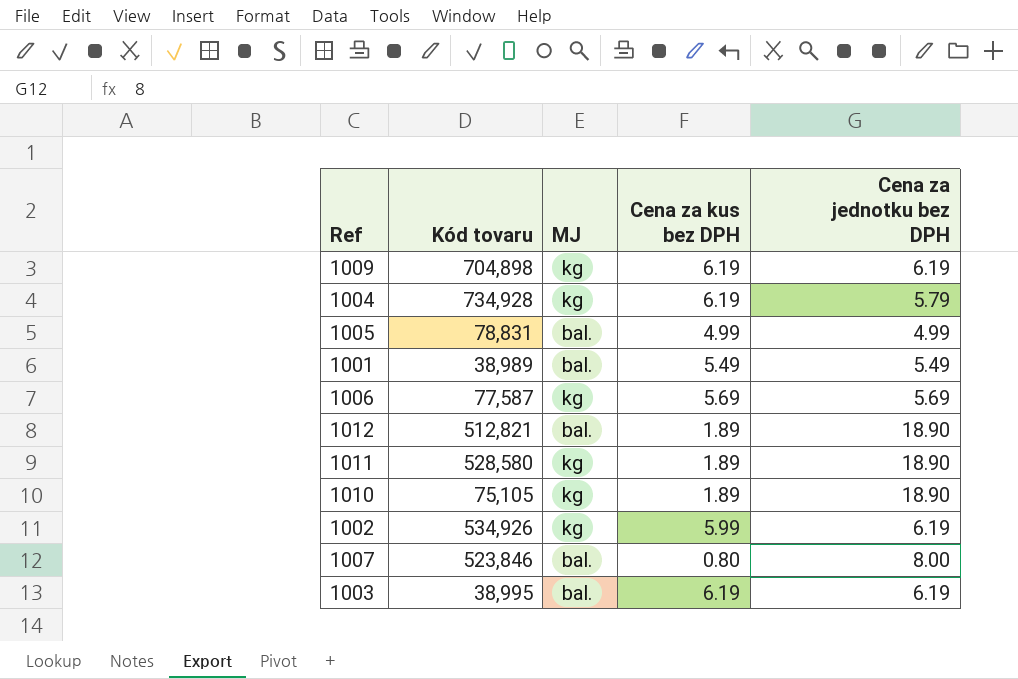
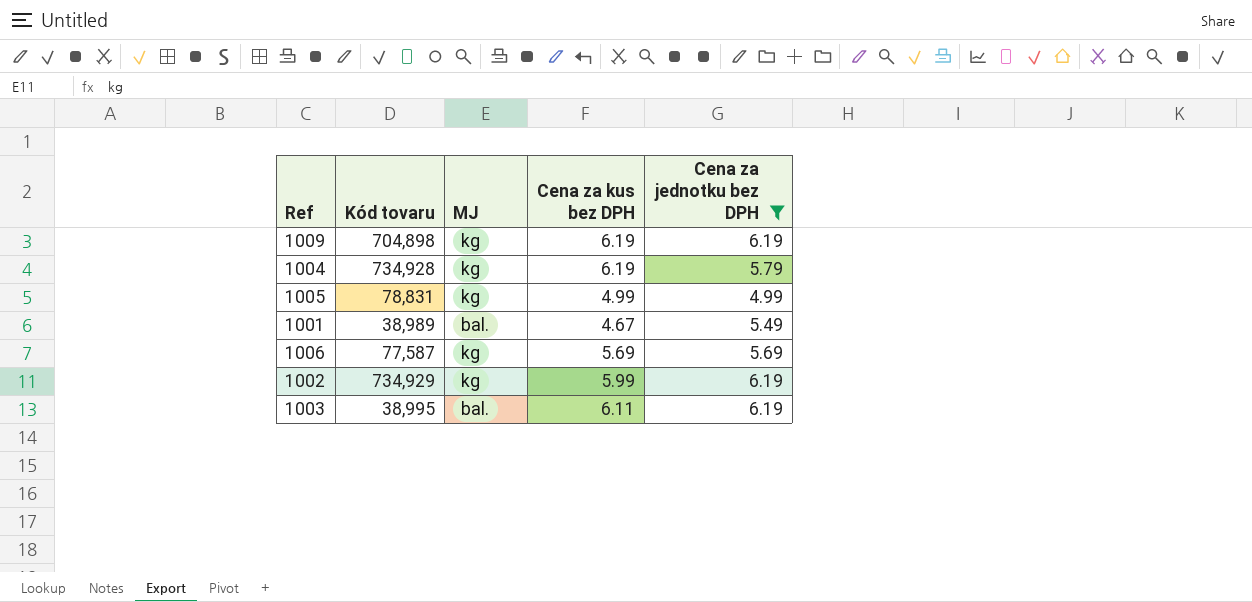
filter: none -> Cena za jednotku bez DPH <= 6.19
1005 | MJ: bal. -> kg
1001 | Cena za kus bez DPH: 5.49 -> 4.67
1002 | Kód tovaru: 534,926 -> 734,929
1003 | Cena za kus bez DPH: 6.19 -> 6.11

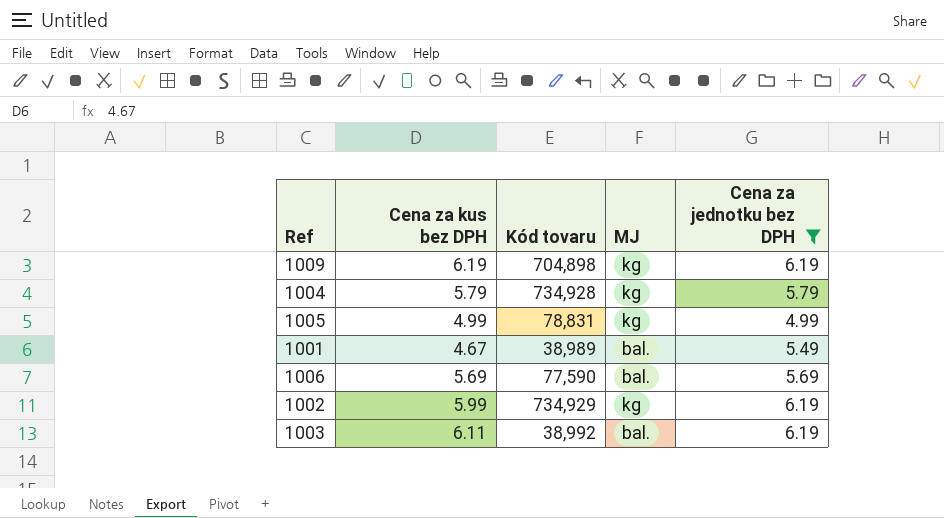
column Cena za kus bez DPH | position: 4 -> 2
1004 | Cena za kus bez DPH: 6.19 -> 5.79
1006 | Kód tovaru: 77,587 -> 77,590
1006 | MJ: kg -> bal.
1003 | Kód tovaru: 38,995 -> 38,992

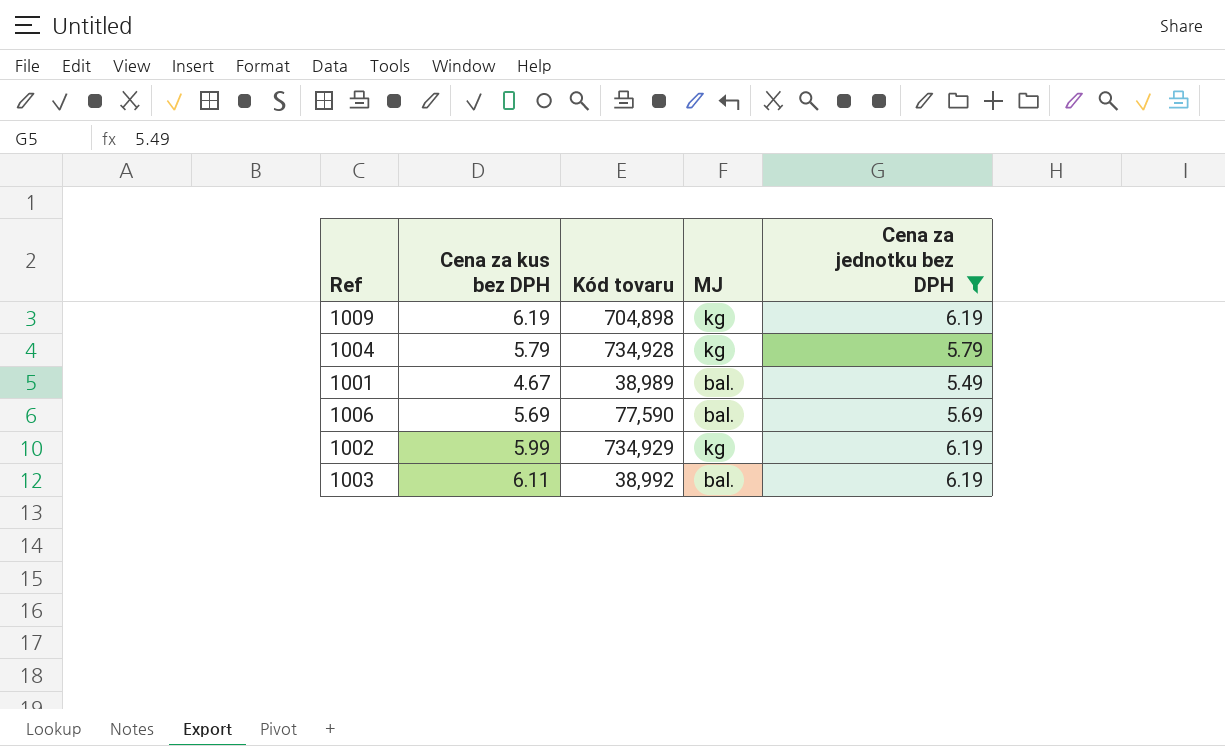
row 1005: 4.99 | 78,831 | kg | 4.99 -> none

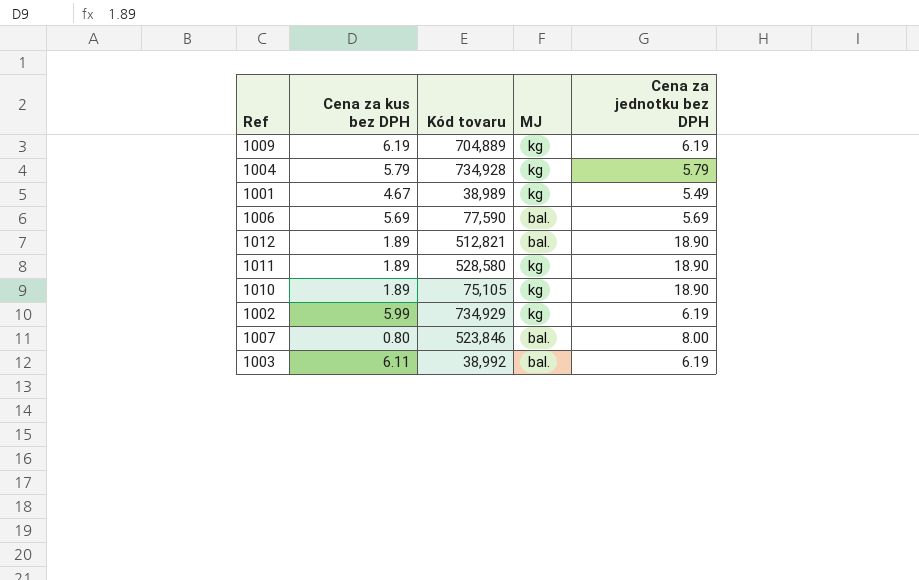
filter: Cena za jednotku bez DPH <= 6.19 -> none
1009 | Kód tovaru: 704,898 -> 704,889
1001 | MJ: bal. -> kg

